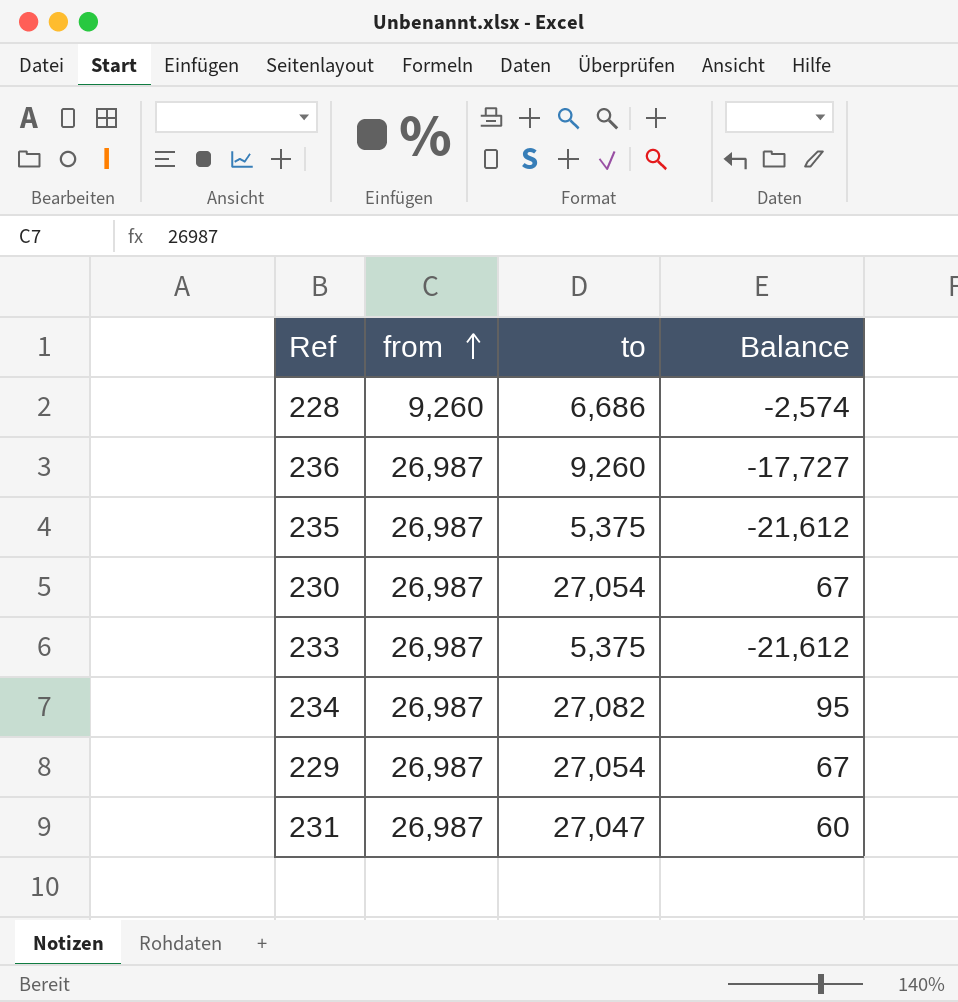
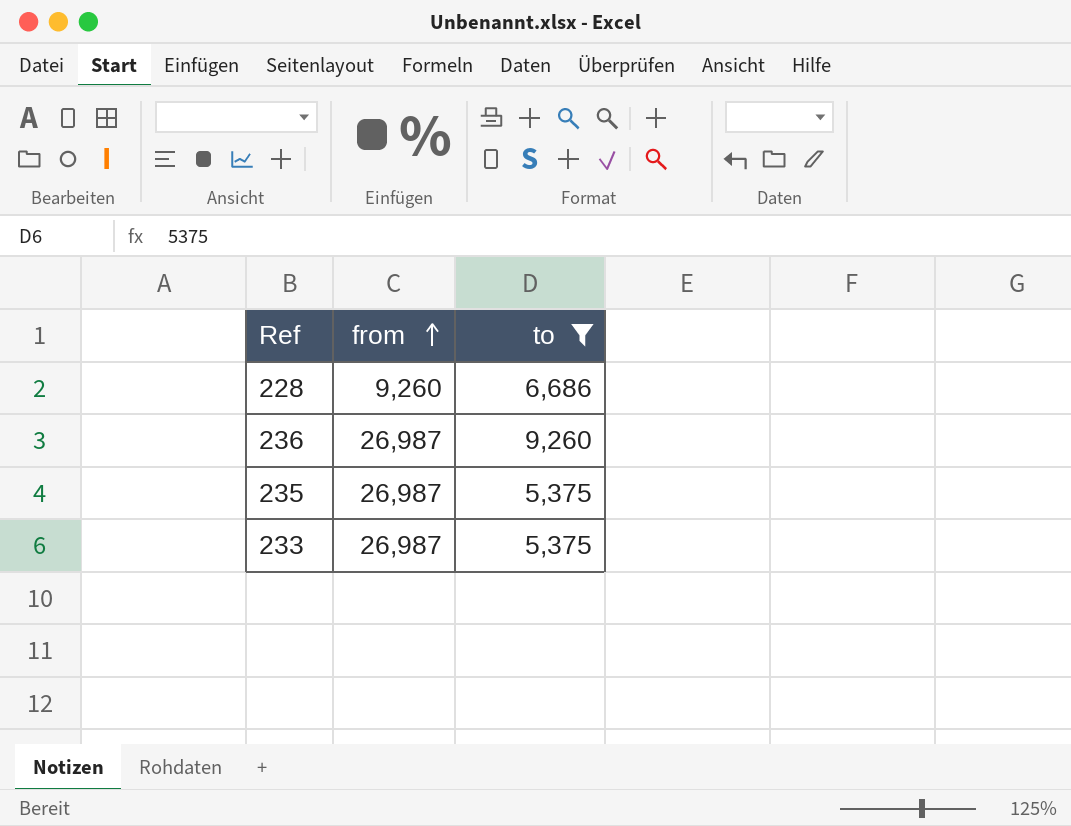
filter: none -> to <= 9,260
column Balance | formula: [to] - [from] -> none

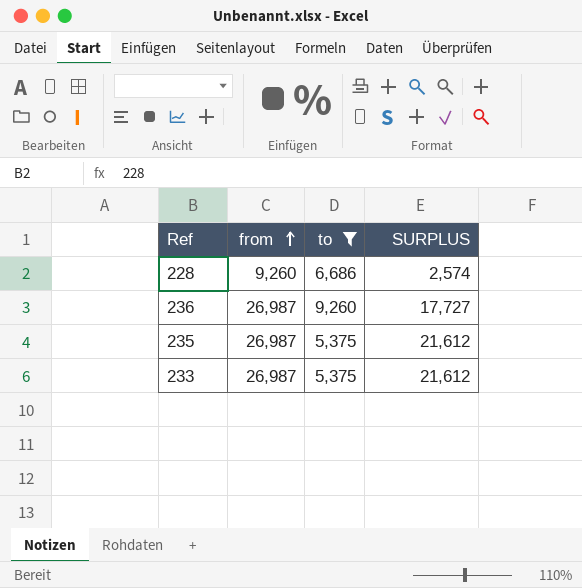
column SURPLUS | formula: none -> [from] - [to]

